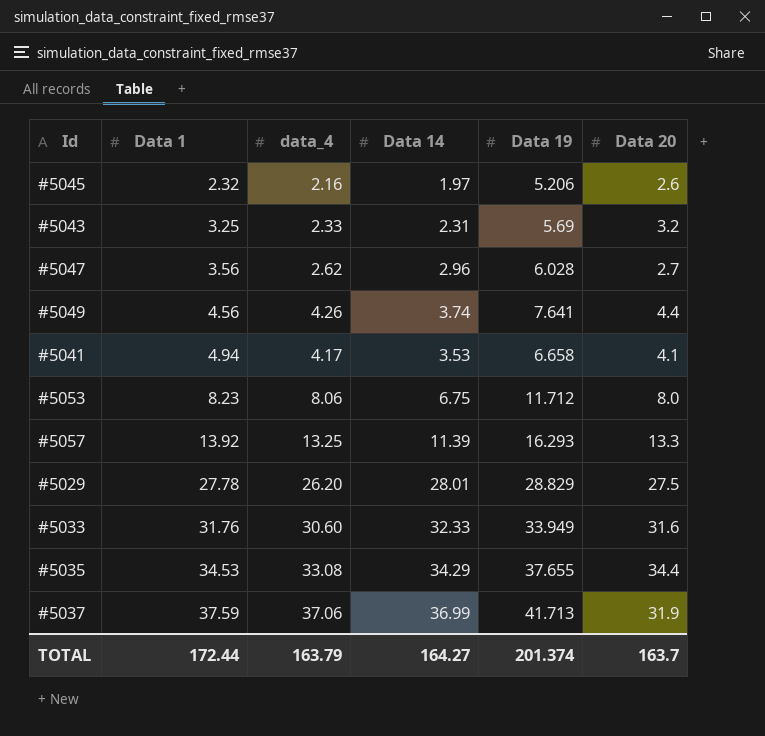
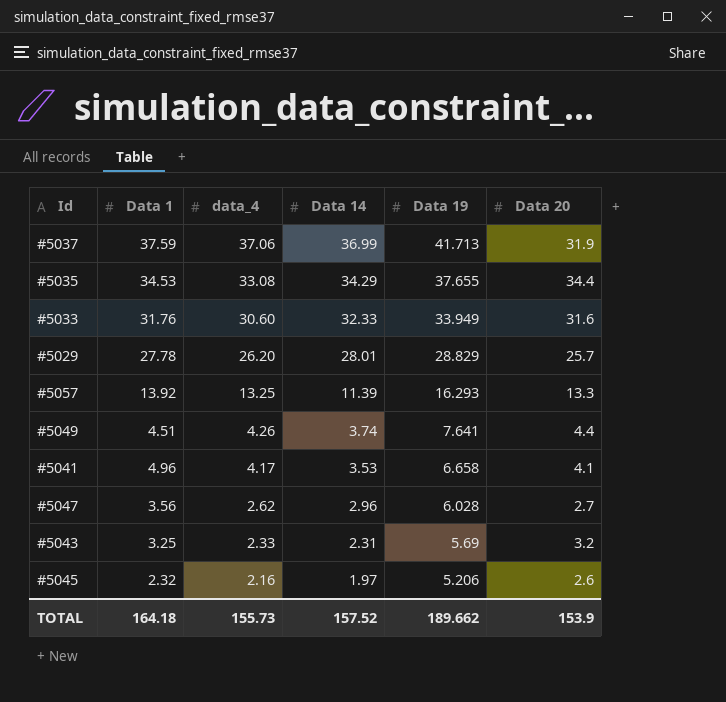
row order: Data 1 ascending -> data_4 descending
row #5053: 8.23 | 8.06 | 6.75 | 11.712 | 8.0 -> none
#5029 | Data 20: 27.5 -> 25.7
#5049 | Data 1: 4.56 -> 4.51
#5041 | Data 1: 4.94 -> 4.96
TOTAL | Data 1: 172.44 -> 164.18
TOTAL | data_4: 163.79 -> 155.73
TOTAL | Data 14: 164.27 -> 157.52
TOTAL | Data 19: 201.374 -> 189.662
TOTAL | Data 20: 163.7 -> 153.9

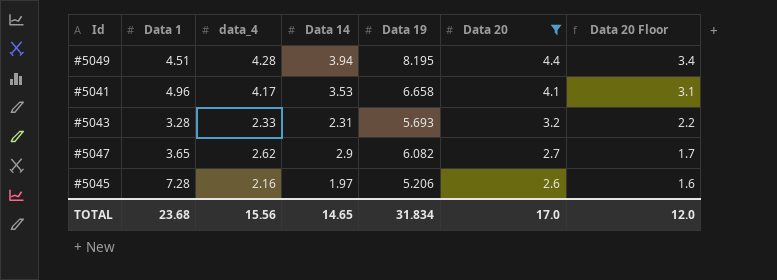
filter: none -> Data 20 <= 4.4
row order: data_4 descending -> Data 20 descending
column Data 20 Floor | formula: none -> [Data 20] - 1
#5049 | data_4: 4.26 -> 4.28
#5049 | Data 14: 3.74 -> 3.94
#5049 | Data 19: 7.641 -> 8.195
#5043 | Data 1: 3.25 -> 3.28
#5043 | Data 19: 5.69 -> 5.693
#5047 | Data 1: 3.56 -> 3.65
#5047 | Data 14: 2.96 -> 2.9
#5047 | Data 19: 6.028 -> 6.082
#5045 | Data 1: 2.32 -> 7.28
TOTAL | Data 1: 164.18 -> 23.68
TOTAL | data_4: 155.73 -> 15.56
TOTAL | Data 14: 157.52 -> 14.65
TOTAL | Data 19: 189.662 -> 31.834
TOTAL | Data 20: 153.9 -> 17.0

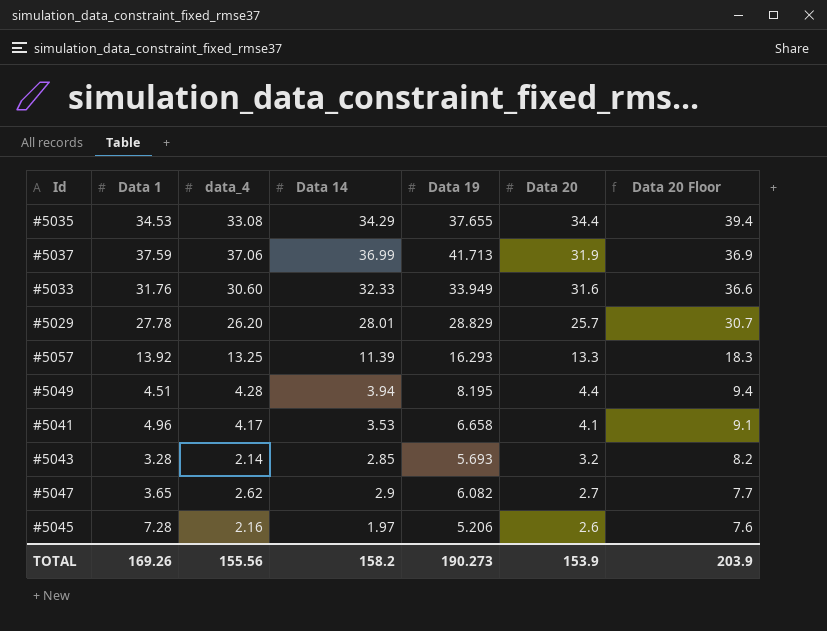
filter: Data 20 <= 4.4 -> none
column Data 20 Floor | formula: [Data 20] - 1 -> [Data 20] + 5
#5043 | data_4: 2.33 -> 2.14
#5043 | Data 14: 2.31 -> 2.85
TOTAL | Data 1: 23.68 -> 169.26
TOTAL | data_4: 15.56 -> 155.56
TOTAL | Data 14: 14.65 -> 158.2
TOTAL | Data 19: 31.834 -> 190.273
TOTAL | Data 20: 17.0 -> 153.9
TOTAL | Data 20 Floor: 12.0 -> 203.9

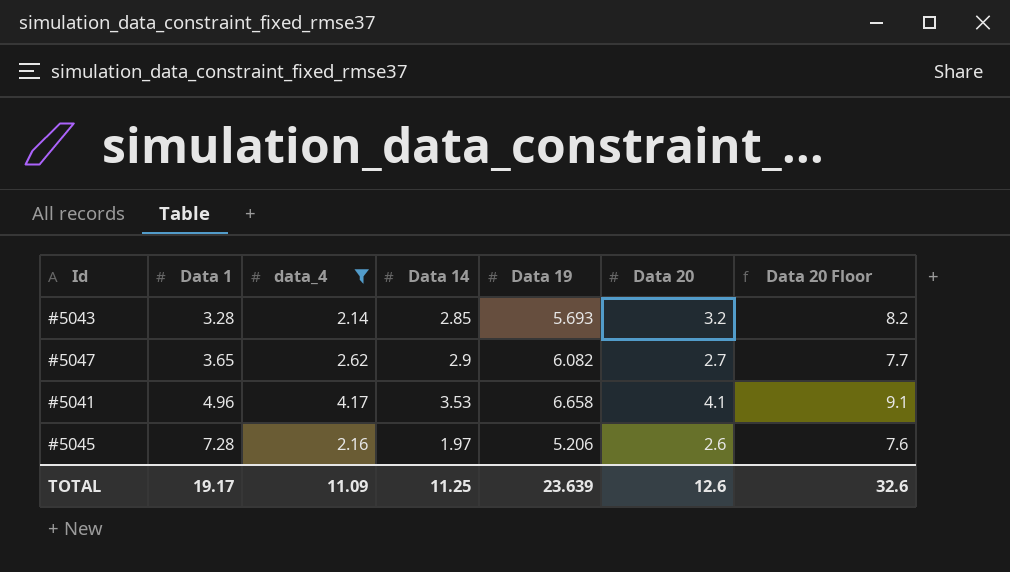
filter: none -> data_4 <= 4.17
row order: Data 20 descending -> Data 1 ascending
TOTAL | Data 1: 169.26 -> 19.17
TOTAL | data_4: 155.56 -> 11.09
TOTAL | Data 14: 158.2 -> 11.25
TOTAL | Data 19: 190.273 -> 23.639
TOTAL | Data 20: 153.9 -> 12.6
TOTAL | Data 20 Floor: 203.9 -> 32.6

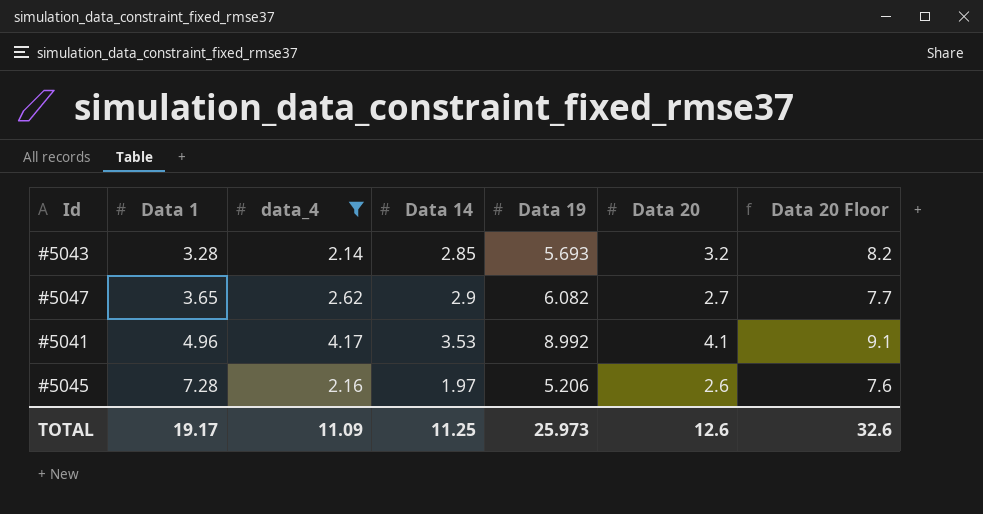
#5041 | Data 19: 6.658 -> 8.992
TOTAL | Data 19: 23.639 -> 25.973

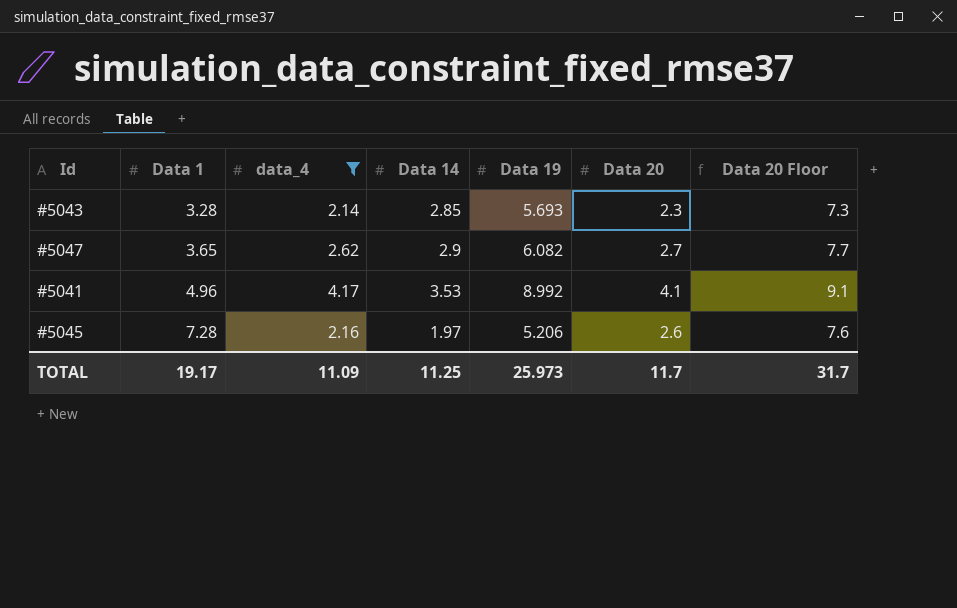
#5043 | Data 20: 3.2 -> 2.3
#5043 | Data 20 Floor: 8.2 -> 7.3
TOTAL | Data 20: 12.6 -> 11.7
TOTAL | Data 20 Floor: 32.6 -> 31.7

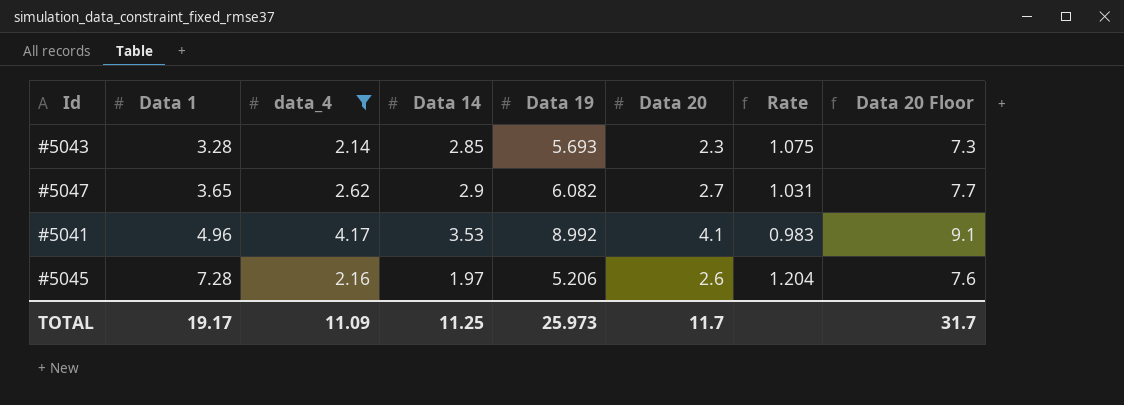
column Rate | formula: none -> [Data 20] / [data_4]

